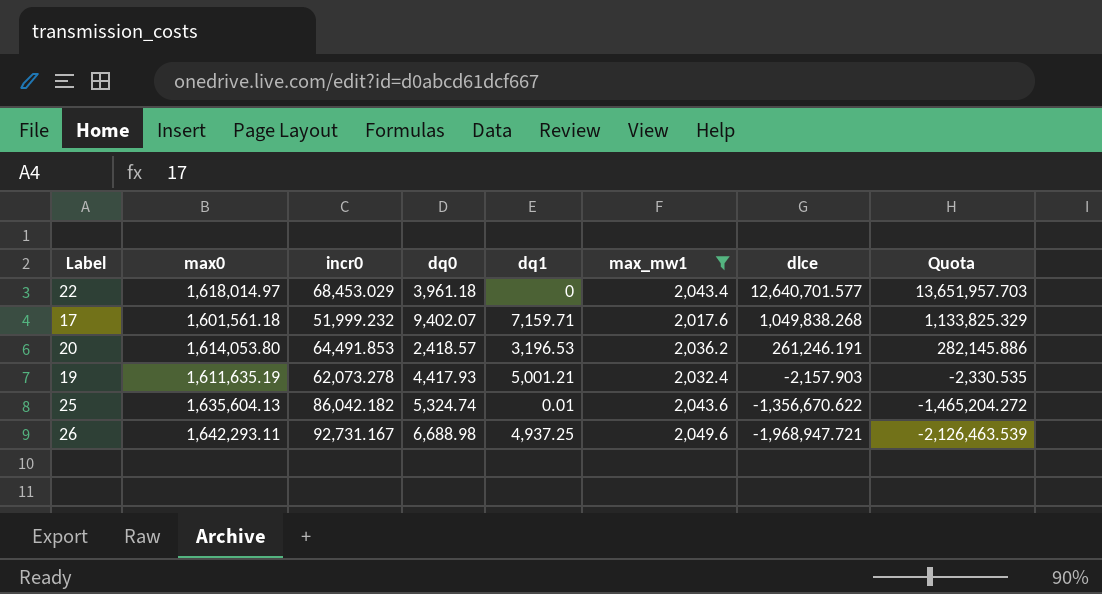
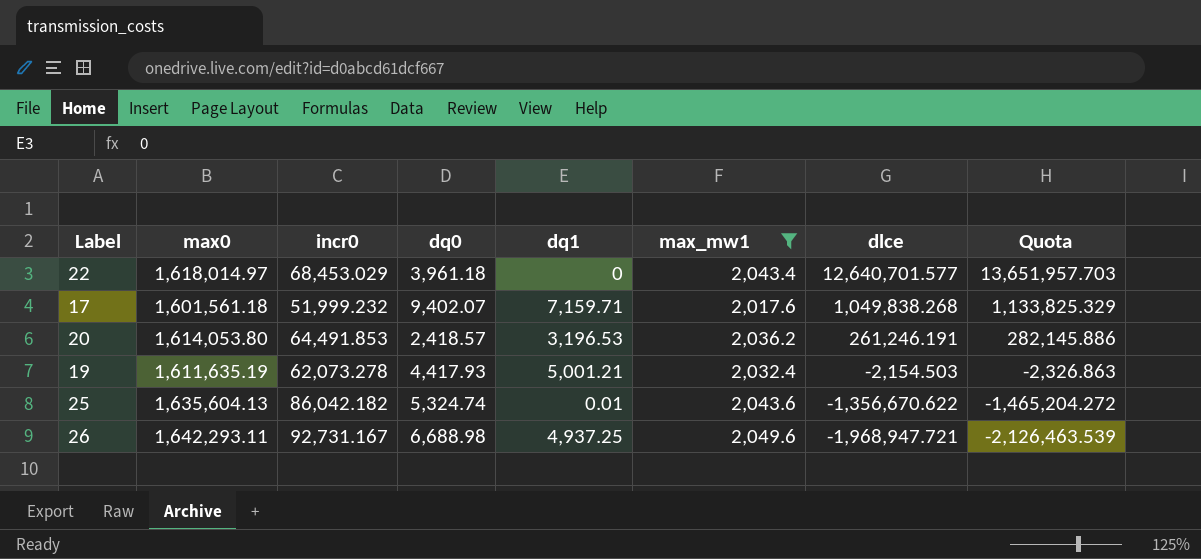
19 | dlce: -2,157.903 -> -2,154.503
19 | Quota: -2,330.535 -> -2,326.863

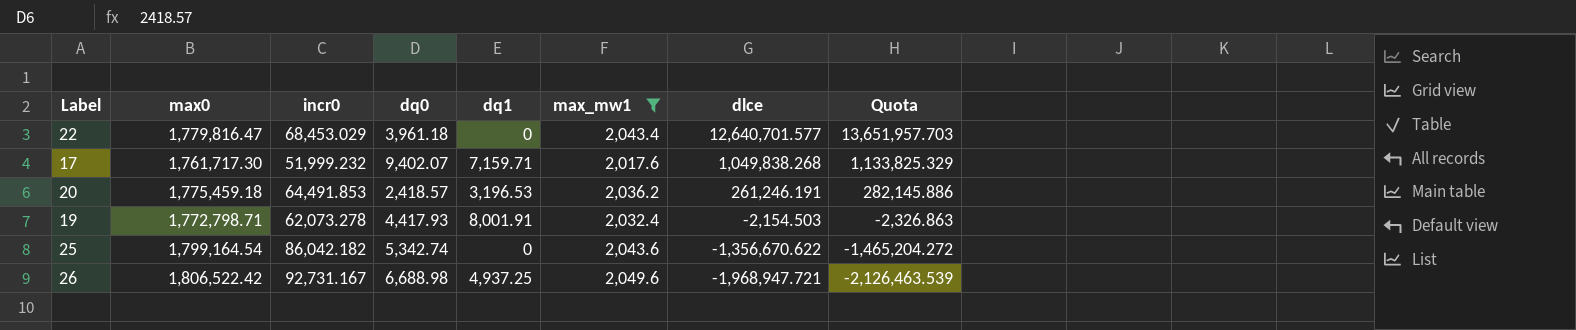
22 | max0: 1,618,014.97 -> 1,779,816.47
17 | max0: 1,601,561.18 -> 1,761,717.30
20 | max0: 1,614,053.80 -> 1,775,459.18
19 | max0: 1,611,635.19 -> 1,772,798.71
19 | dq1: 5,001.21 -> 8,001.91
25 | max0: 1,635,604.13 -> 1,799,164.54
25 | dq0: 5,324.74 -> 5,342.74
25 | dq1: 0.01 -> 0
26 | max0: 1,642,293.11 -> 1,806,522.42

